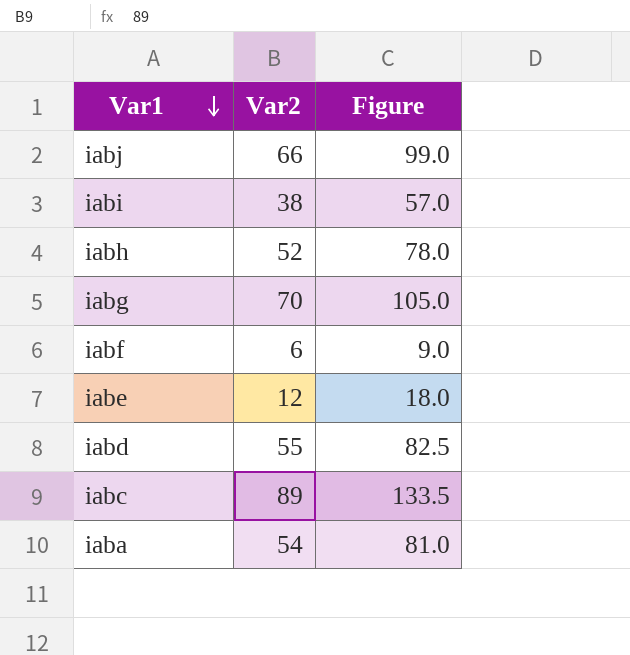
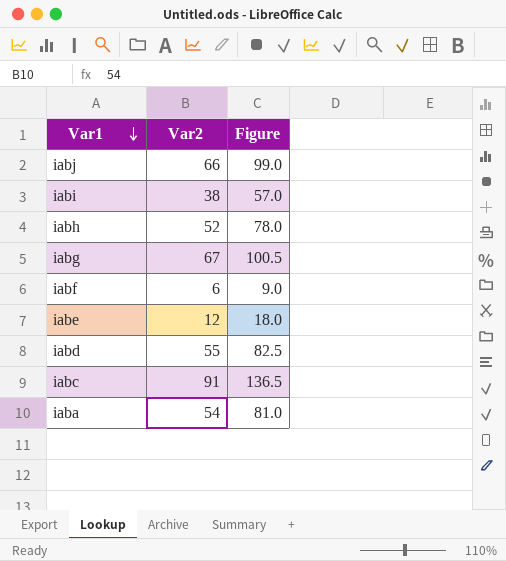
iabg | Var2: 70 -> 67
iabg | Figure: 105.0 -> 100.5
iabc | Var2: 89 -> 91
iabc | Figure: 133.5 -> 136.5

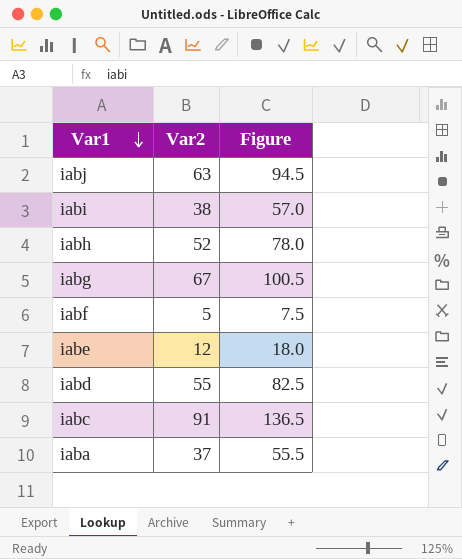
iabj | Var2: 66 -> 63
iabj | Figure: 99.0 -> 94.5
iabf | Var2: 6 -> 5
iabf | Figure: 9.0 -> 7.5
iaba | Var2: 54 -> 37
iaba | Figure: 81.0 -> 55.5

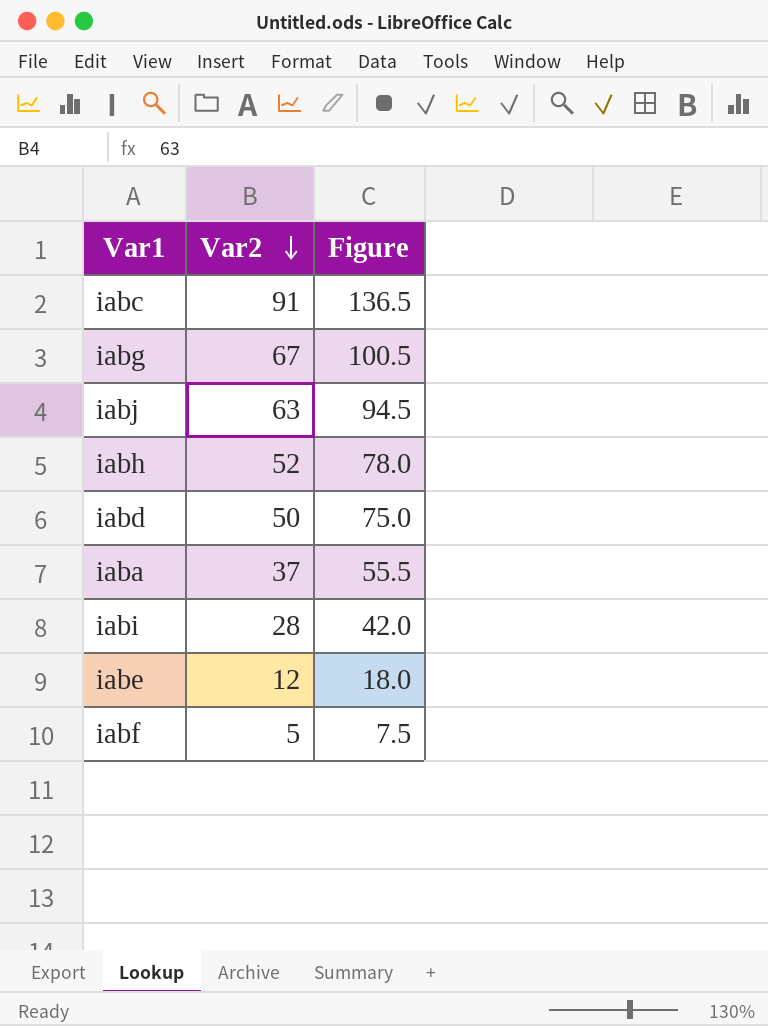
row order: Var1 descending -> Var2 descending
iabd | Var2: 55 -> 50
iabd | Figure: 82.5 -> 75.0
iabi | Var2: 38 -> 28
iabi | Figure: 57.0 -> 42.0

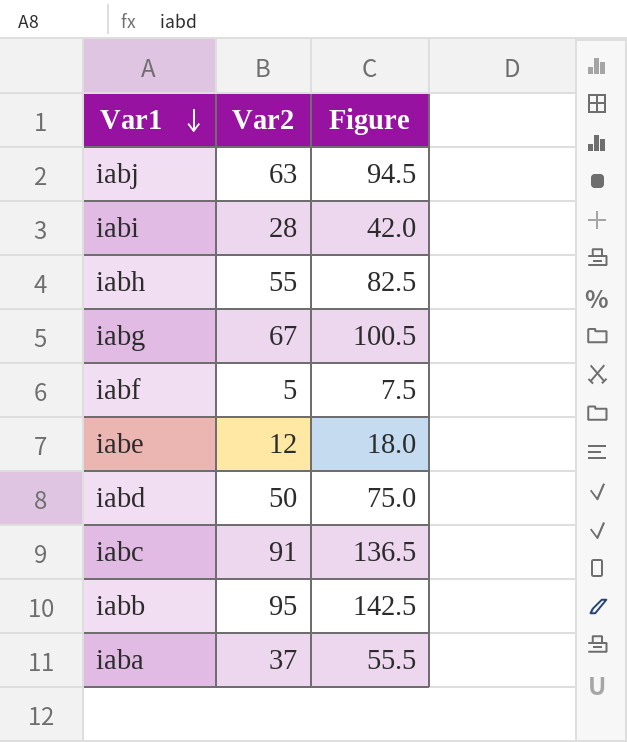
row order: Var2 descending -> Var1 descending
iabh | Var2: 52 -> 55
iabh | Figure: 78.0 -> 82.5
row iabb: none -> 95 | 142.5

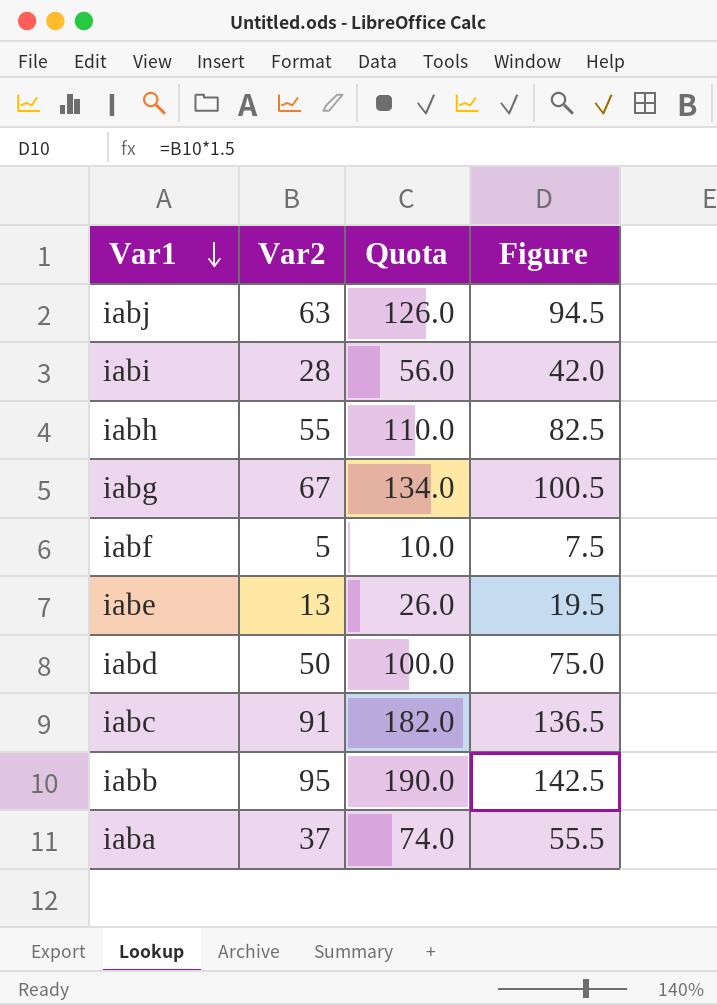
column Quota | formula: none -> [Var2] * 2
iabe | Var2: 12 -> 13
iabe | Figure: 18.0 -> 19.5

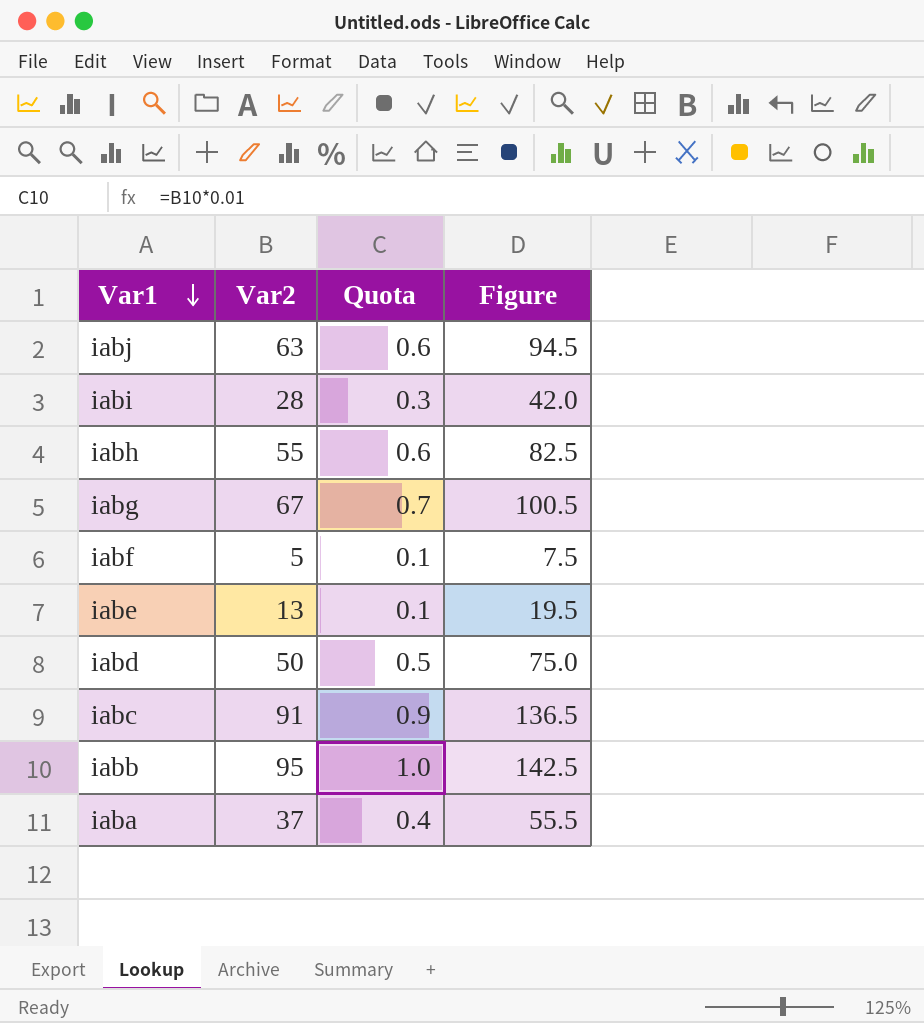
column Quota | formula: [Var2] * 2 -> [Var2] * 0.01

